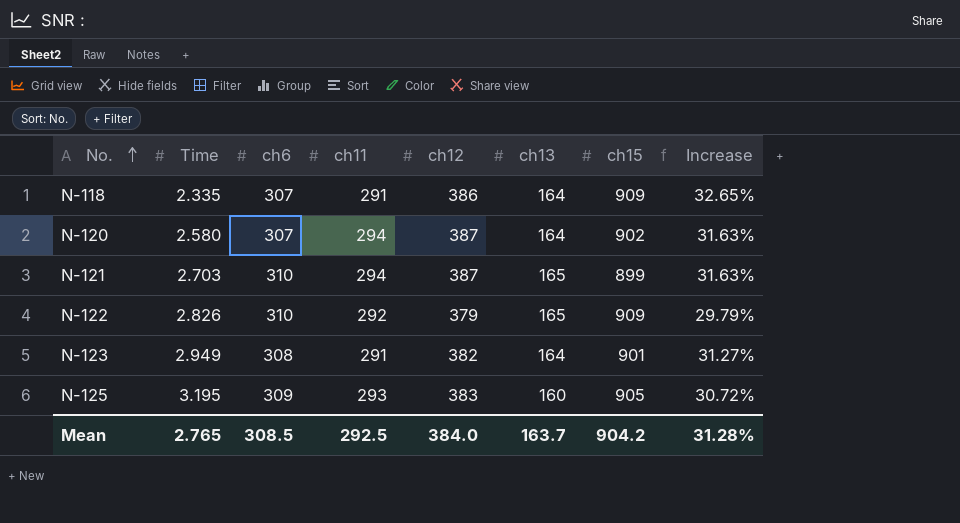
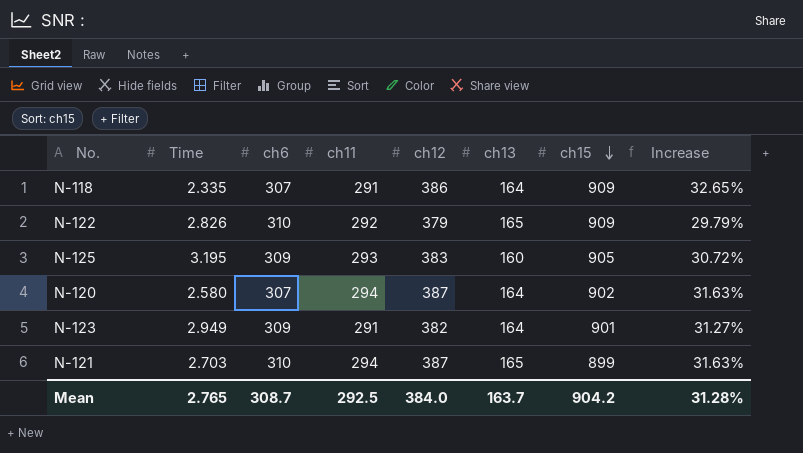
row order: No. ascending -> ch15 descending
N-123 | ch6: 308 -> 309
Mean | ch6: 308.5 -> 308.7

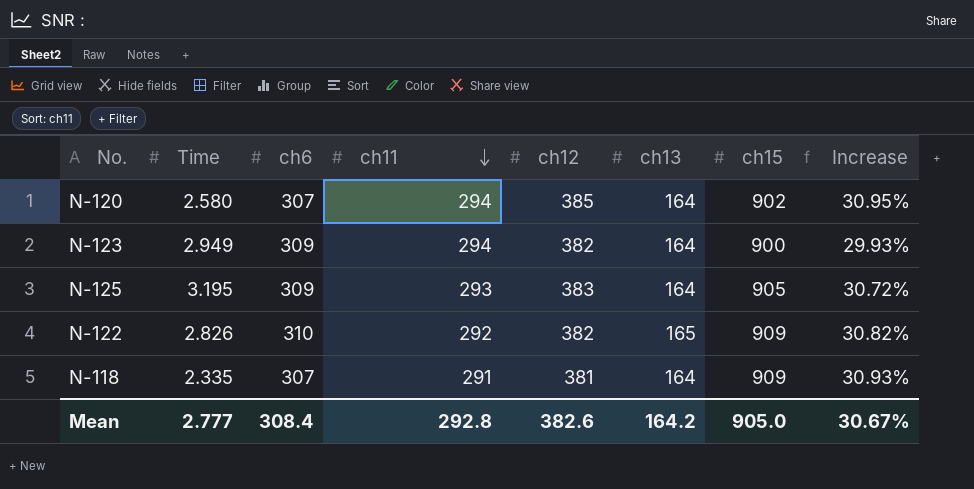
row order: ch15 descending -> ch11 descending
row N-121: 2.703 | 310 | 294 | 387 | 165 | 899 | 31.63% -> none
N-120 | ch12: 387 -> 385
N-120 | Increase: 31.63% -> 30.95%
N-123 | ch11: 291 -> 294
N-123 | ch15: 901 -> 900
N-123 | Increase: 31.27% -> 29.93%
N-125 | ch13: 160 -> 164
N-122 | ch12: 379 -> 382
N-122 | Increase: 29.79% -> 30.82%
N-118 | ch12: 386 -> 381
N-118 | Increase: 32.65% -> 30.93%
Mean | Time: 2.765 -> 2.777
Mean | ch6: 308.7 -> 308.4
Mean | ch11: 292.5 -> 292.8
Mean | ch12: 384.0 -> 382.6
Mean | ch13: 163.7 -> 164.2
Mean | ch15: 904.2 -> 905.0
Mean | Increase: 31.28% -> 30.67%

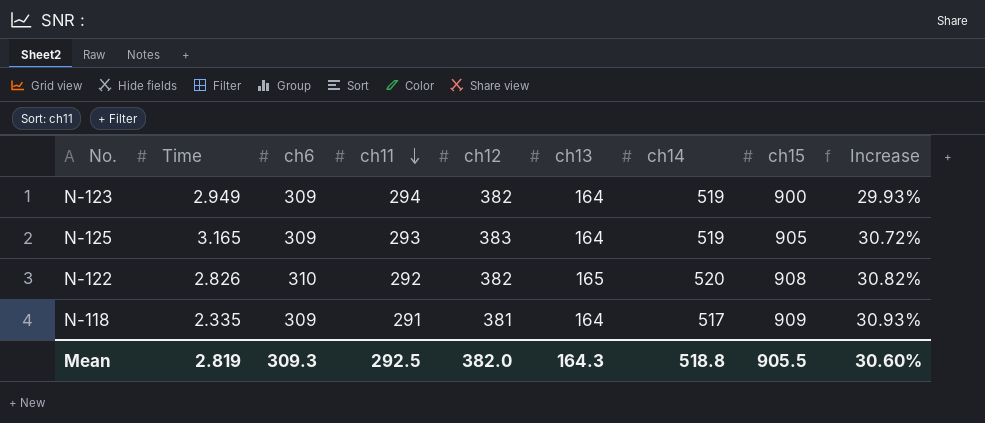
column ch14 | position: none -> 7
row N-120: 2.580 | 307 | 294 | 385 | 164 | 902 | 30.95% -> none
N-125 | Time: 3.195 -> 3.165
N-122 | ch15: 909 -> 908
N-118 | ch6: 307 -> 309
Mean | Time: 2.777 -> 2.819
Mean | ch6: 308.4 -> 309.3
Mean | ch11: 292.8 -> 292.5
Mean | ch12: 382.6 -> 382.0
Mean | ch13: 164.2 -> 164.3
Mean | ch15: 905.0 -> 905.5
Mean | Increase: 30.67% -> 30.60%

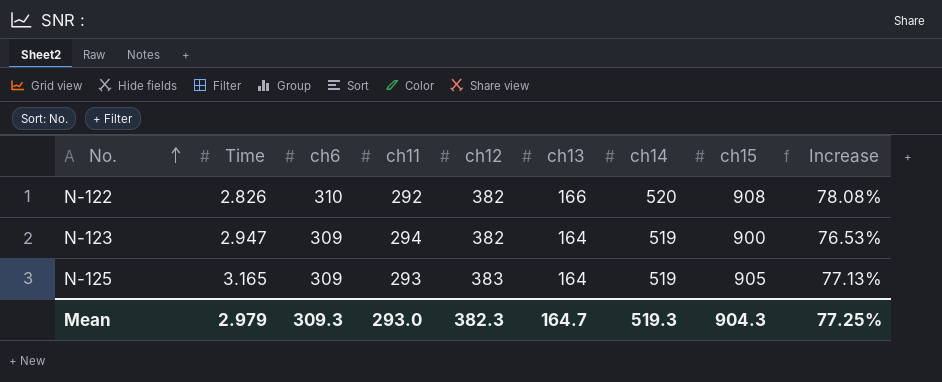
row order: ch11 descending -> No. ascending
column Increase | formula: ([ch12] - [ch11]) / [ch11] -> ([ch14] - [ch11]) / [ch11]
row N-118: 2.335 | 309 | 291 | 381 | 164 | 517 | 909 | 30.93% -> none
N-122 | ch13: 165 -> 166
N-123 | Time: 2.949 -> 2.947
Mean | Time: 2.819 -> 2.979
Mean | ch11: 292.5 -> 293.0
Mean | ch12: 382.0 -> 382.3
Mean | ch13: 164.3 -> 164.7
Mean | ch14: 518.8 -> 519.3
Mean | ch15: 905.5 -> 904.3
Mean | Increase: 30.60% -> 77.25%

